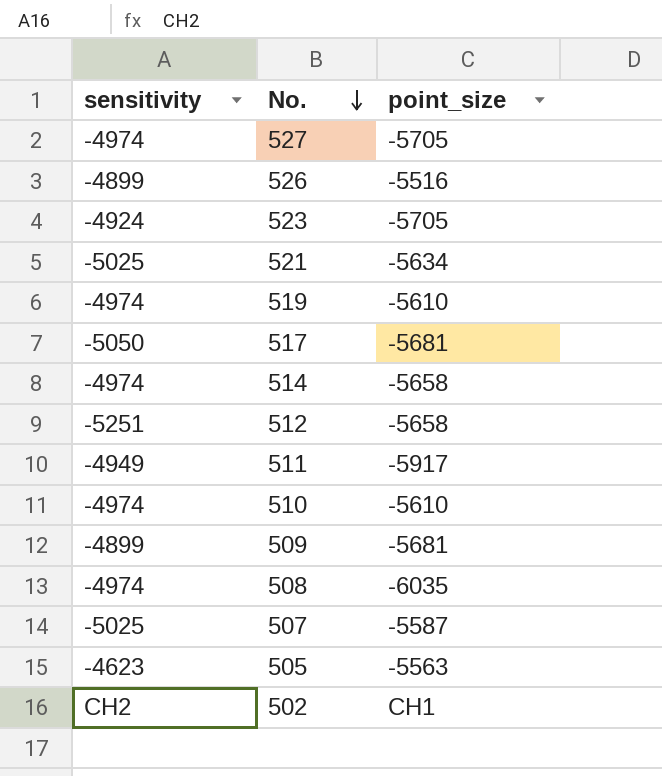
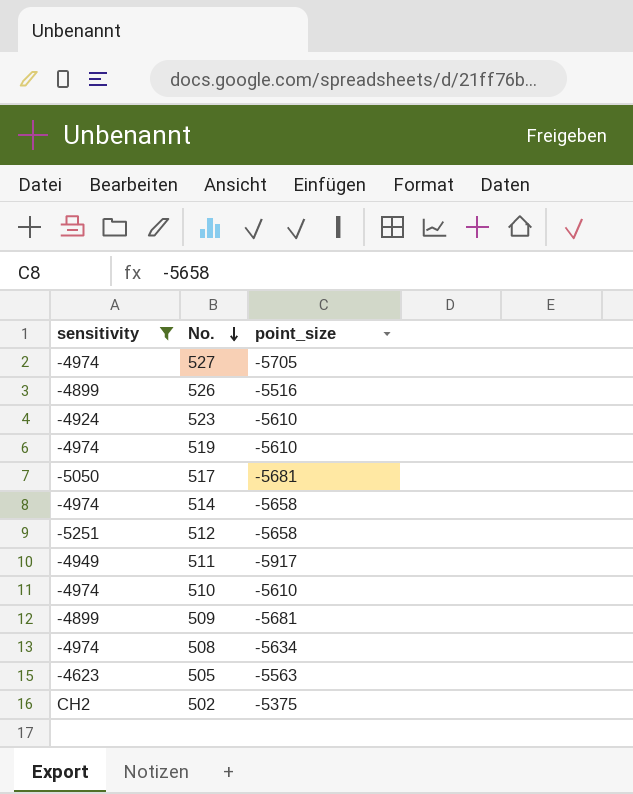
filter: none -> sensitivity != -5025
523 | point_size: -5705 -> -5610
508 | point_size: -6035 -> -5634
502 | point_size: CH1 -> -5375

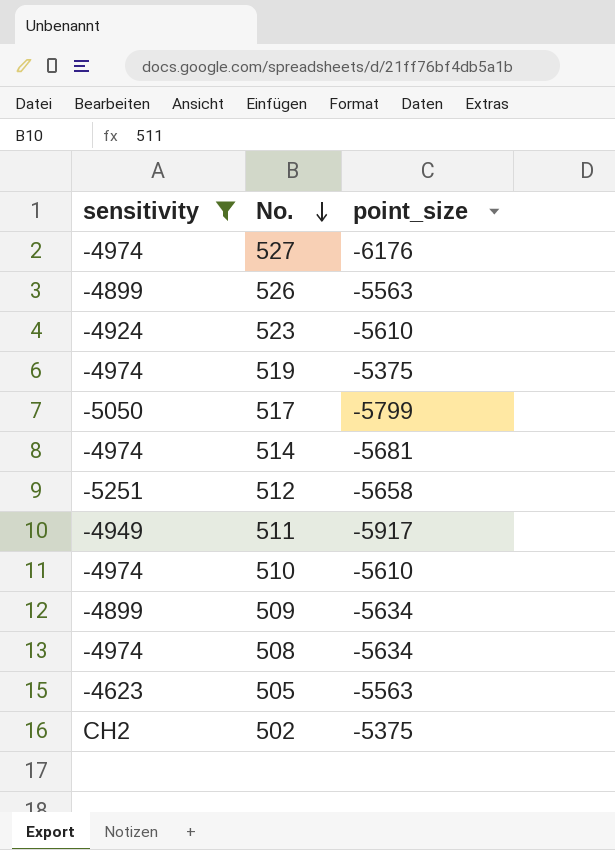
527 | point_size: -5705 -> -6176
526 | point_size: -5516 -> -5563
519 | point_size: -5610 -> -5375
517 | point_size: -5681 -> -5799
514 | point_size: -5658 -> -5681
509 | point_size: -5681 -> -5634

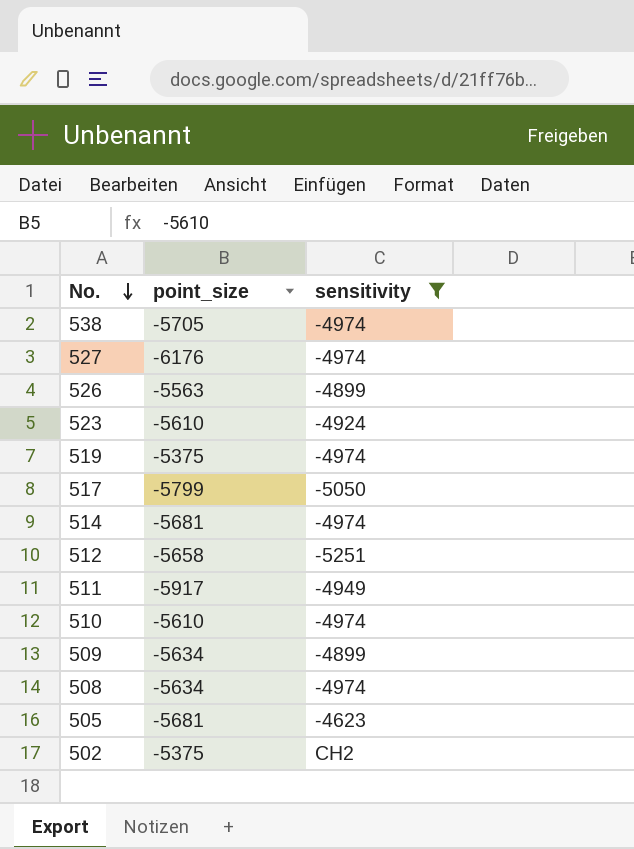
column sensitivity | position: 1 -> 3
row 538: none -> -5705 | -4974
505 | point_size: -5563 -> -5681

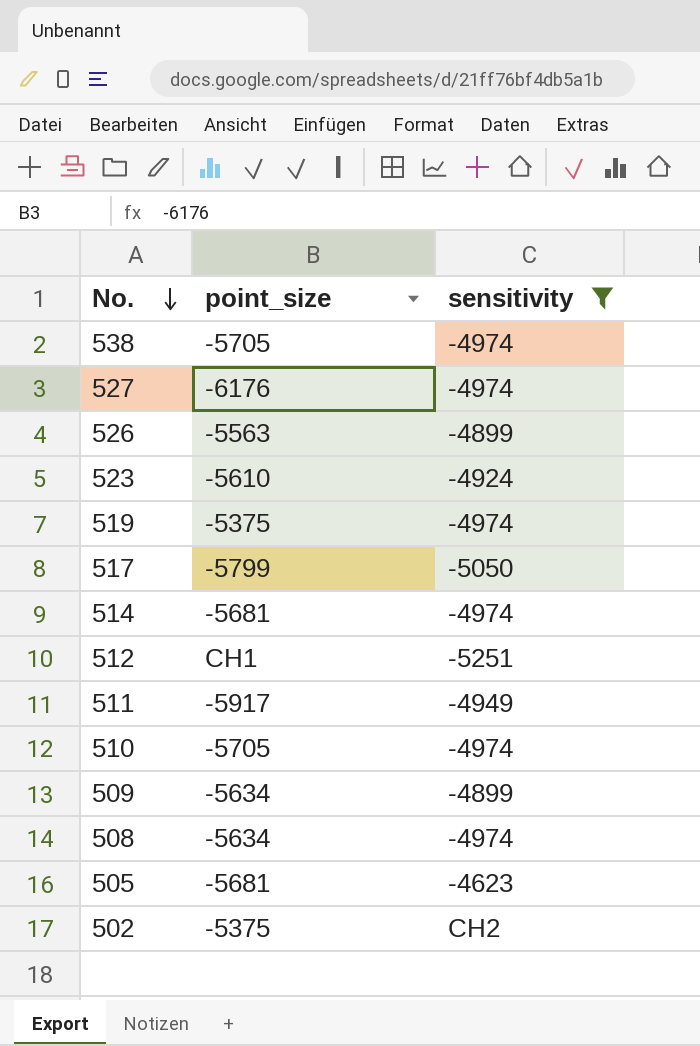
512 | point_size: -5658 -> CH1
510 | point_size: -5610 -> -5705

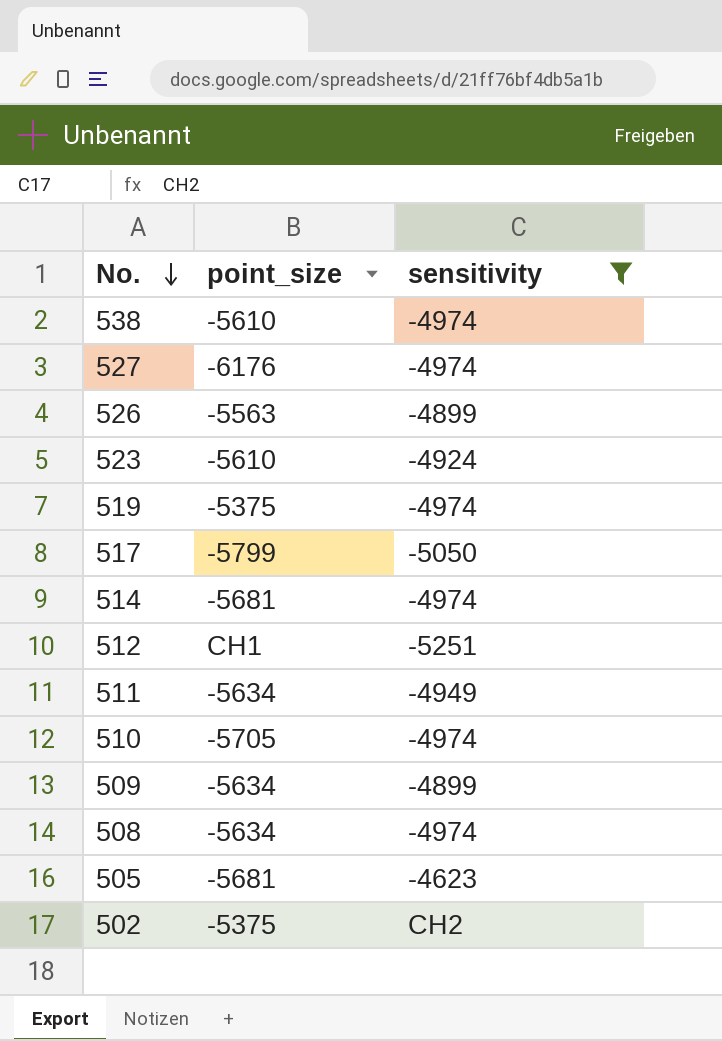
538 | point_size: -5705 -> -5610
511 | point_size: -5917 -> -5634

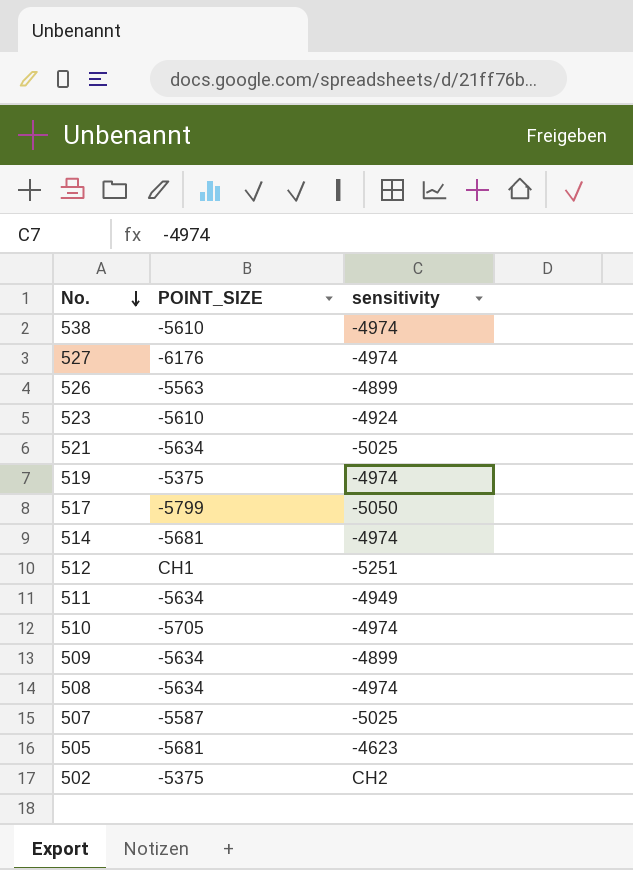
filter: sensitivity != -5025 -> none
column name: point_size -> POINT_SIZE

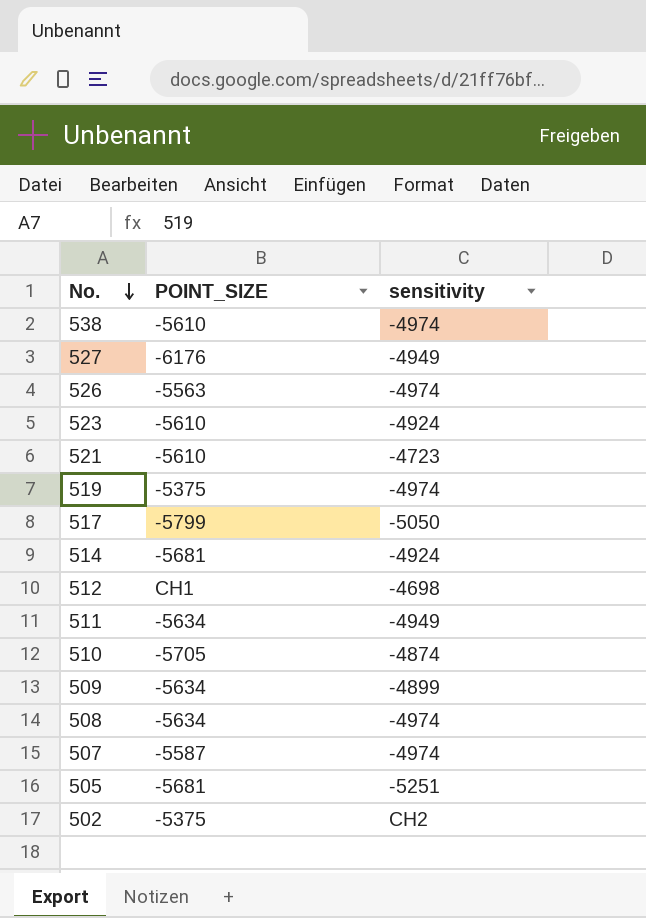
527 | sensitivity: -4974 -> -4949
526 | sensitivity: -4899 -> -4974
521 | POINT_SIZE: -5634 -> -5610
521 | sensitivity: -5025 -> -4723
514 | sensitivity: -4974 -> -4924
512 | sensitivity: -5251 -> -4698
510 | sensitivity: -4974 -> -4874
507 | sensitivity: -5025 -> -4974
505 | sensitivity: -4623 -> -5251

